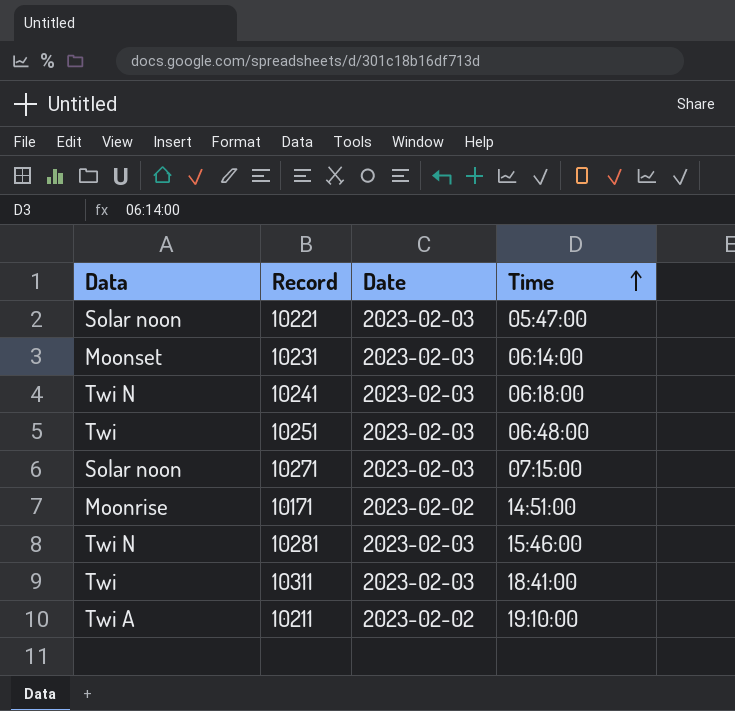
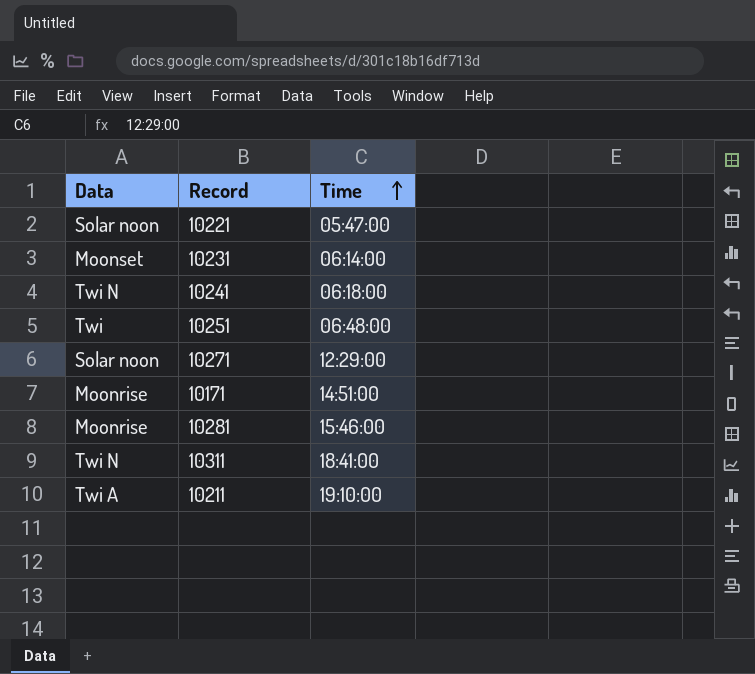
column Date | position: 3 -> none
10271 | Time: 07:15:00 -> 12:29:00
10281 | Data: Twi N -> Moonrise
10311 | Data: Twi -> Twi N

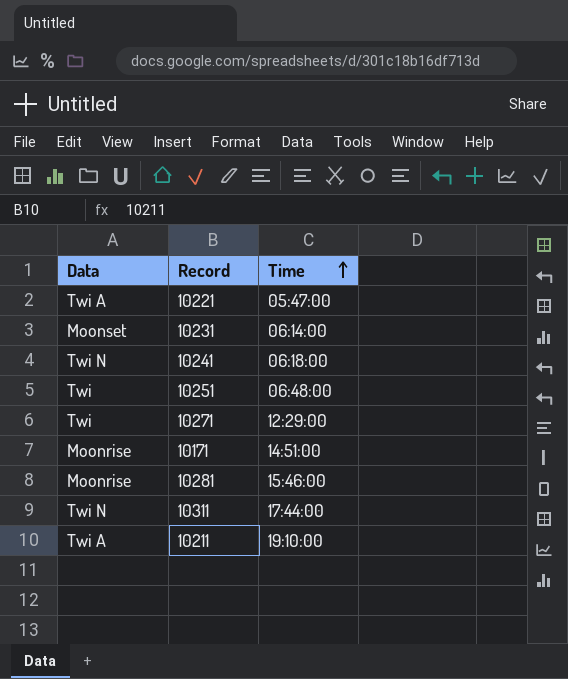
10221 | Data: Solar noon -> Twi A
10271 | Data: Solar noon -> Twi
10311 | Time: 18:41:00 -> 17:44:00

